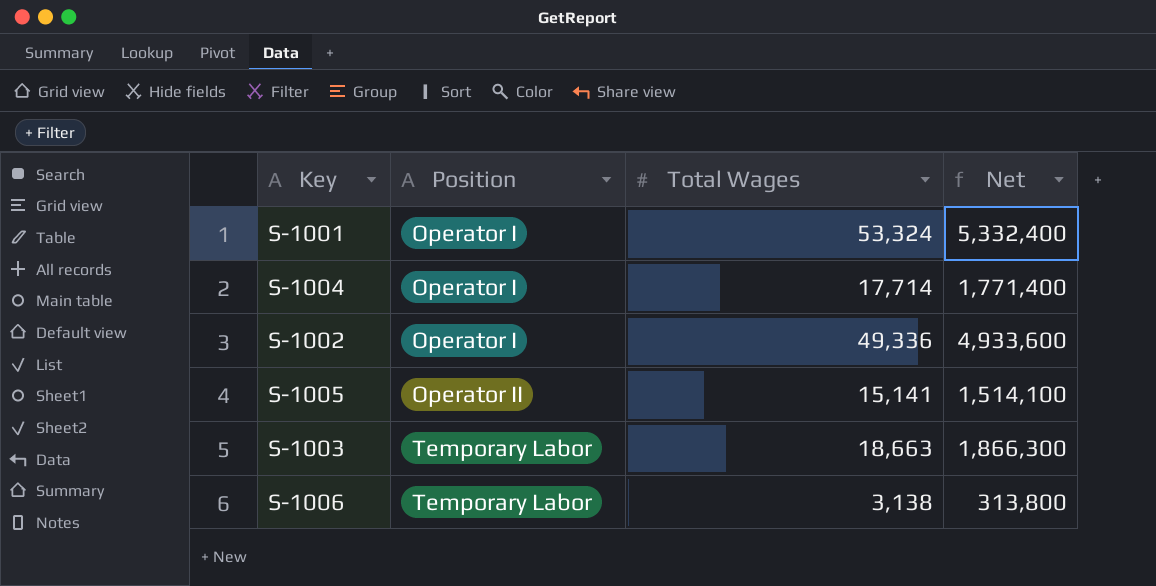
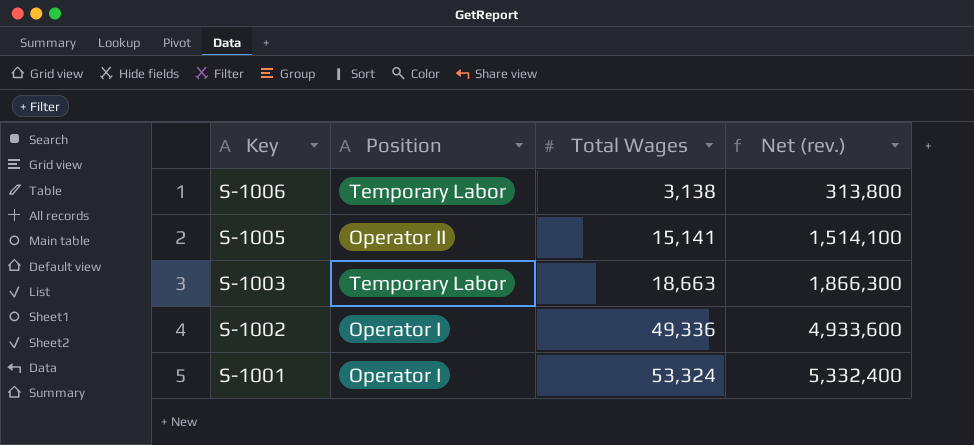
row order: Position ascending -> Key descending
column name: Net -> Net (rev.)
row S-1004: Operator I | 17,714 | 1,771,400 -> none

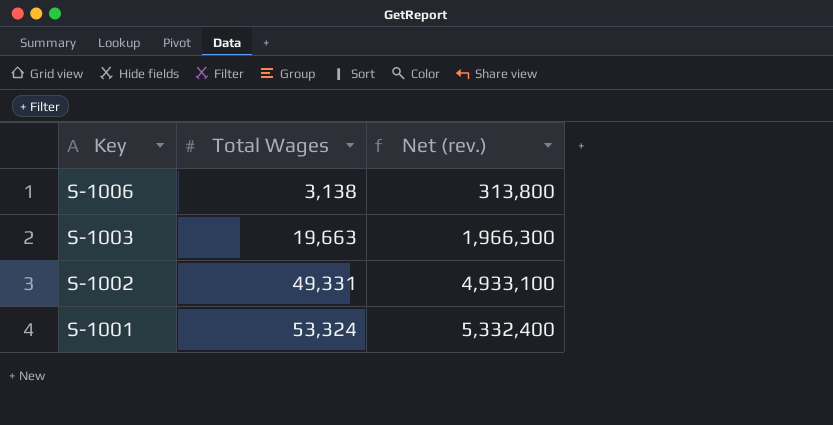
column Position | position: 2 -> none
row S-1005: Operator II | 15,141 | 1,514,100 -> none
S-1003 | Total Wages: 18,663 -> 19,663
S-1003 | Net (rev.): 1,866,300 -> 1,966,300
S-1002 | Total Wages: 49,336 -> 49,331
S-1002 | Net (rev.): 4,933,600 -> 4,933,100

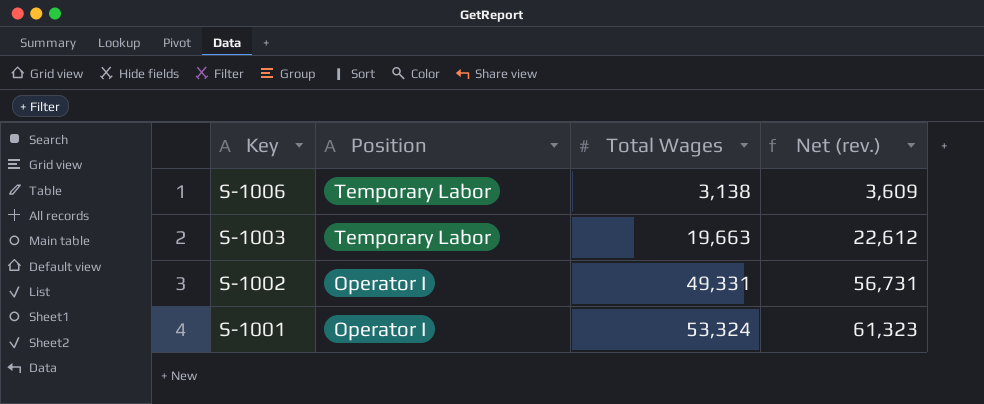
column Position | position: none -> 2
column Net (rev.) | formula: [Total Wages] * 100 -> [Total Wages] * 1.15

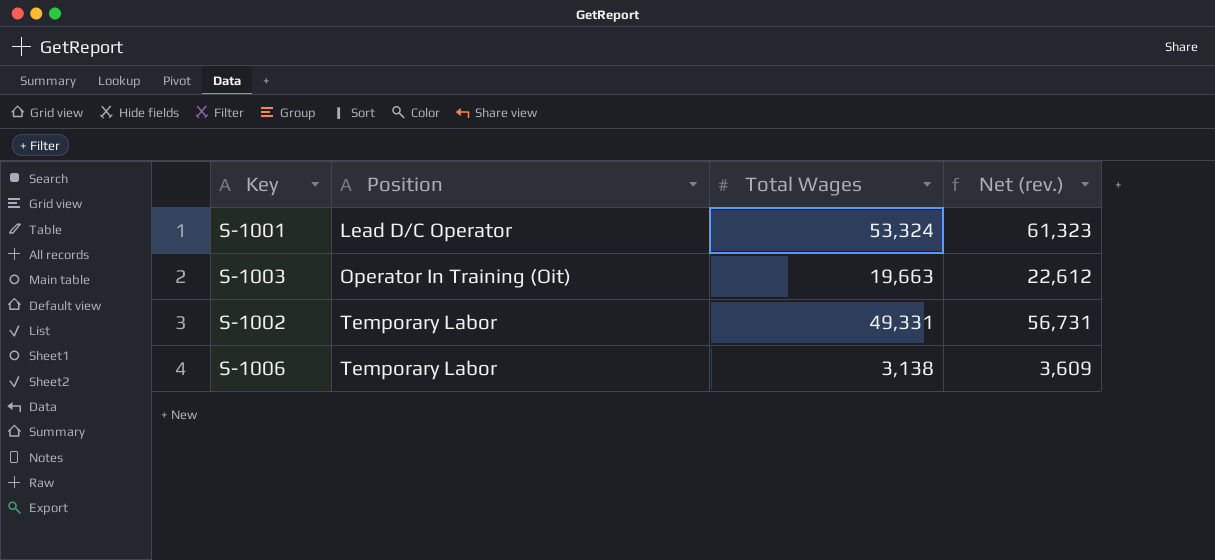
row order: Key descending -> Position ascending
S-1001 | Position: Operator I -> Lead D/C Operator
S-1003 | Position: Temporary Labor -> Operator In Training (Oit)
S-1002 | Position: Operator I -> Temporary Labor

